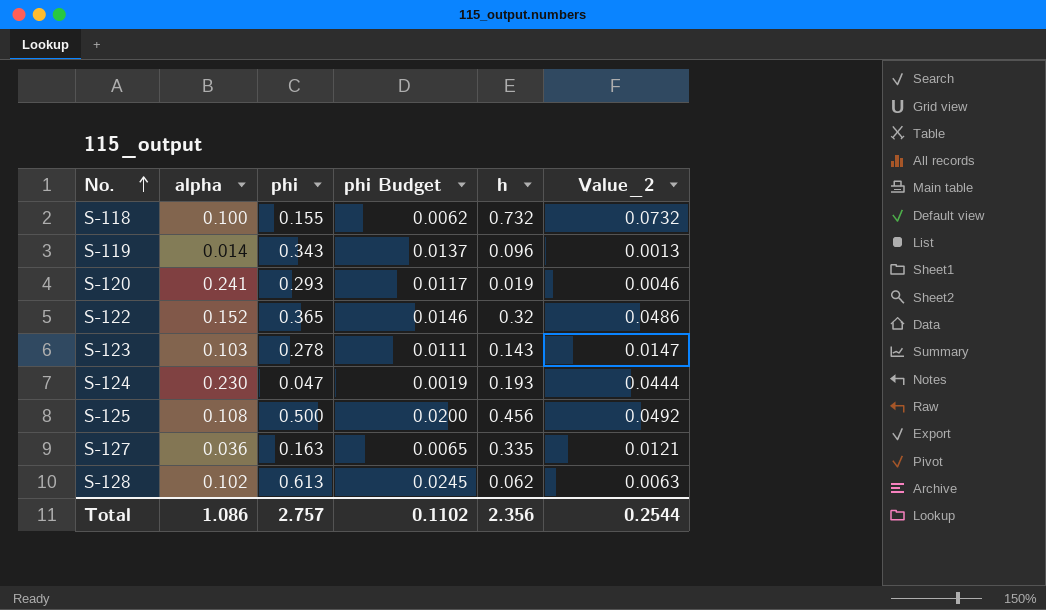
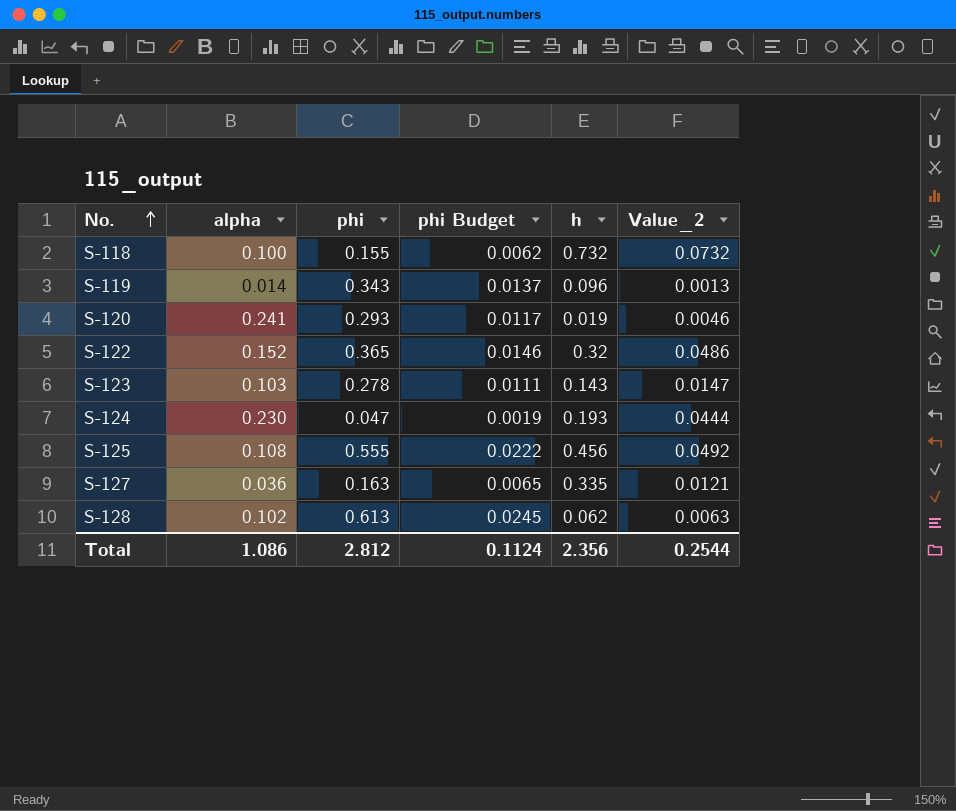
S-125 | phi: 0.500 -> 0.555
S-125 | phi Budget: 0.0200 -> 0.0222
Total | phi: 2.757 -> 2.812
Total | phi Budget: 0.1102 -> 0.1124

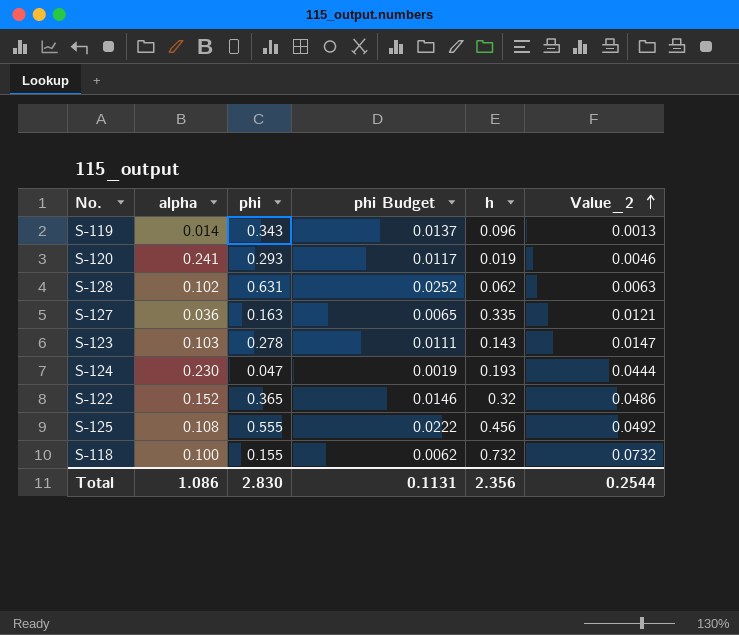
row order: No. ascending -> Value_2 ascending
S-128 | phi: 0.613 -> 0.631
S-128 | phi Budget: 0.0245 -> 0.0252
Total | phi: 2.812 -> 2.830
Total | phi Budget: 0.1124 -> 0.1131

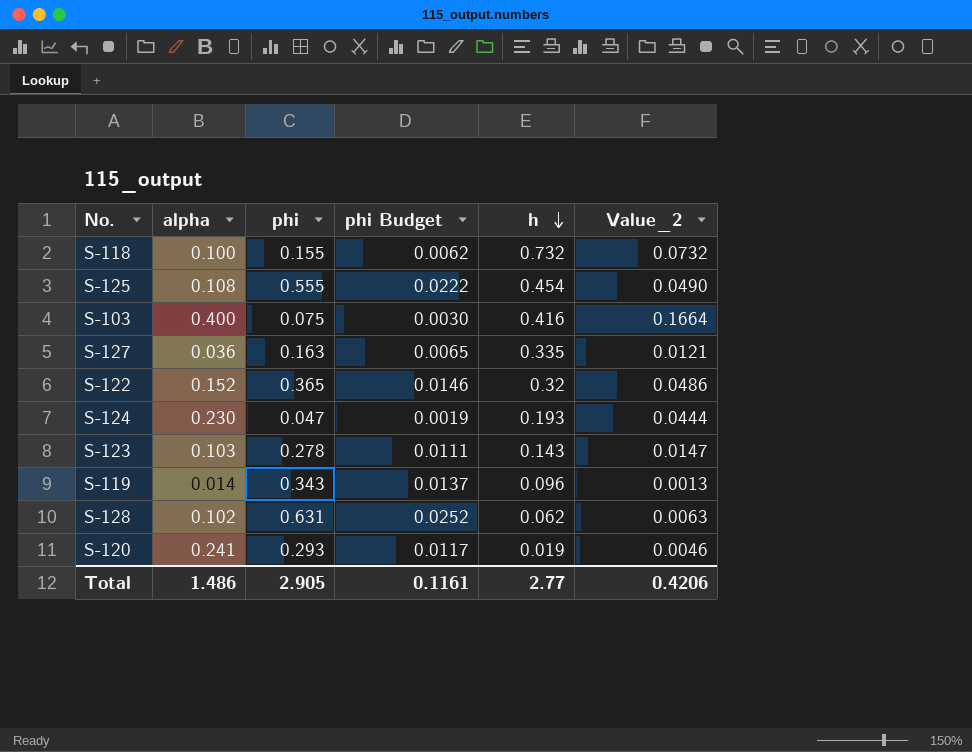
row order: Value_2 ascending -> h descending
S-125 | h: 0.456 -> 0.454
S-125 | Value_2: 0.0492 -> 0.0490
row S-103: none -> 0.400 | 0.075 | 0.0030 | 0.416 | 0.1664
Total | alpha: 1.086 -> 1.486
Total | phi: 2.830 -> 2.905
Total | phi Budget: 0.1131 -> 0.1161
Total | h: 2.356 -> 2.77
Total | Value_2: 0.2544 -> 0.4206

